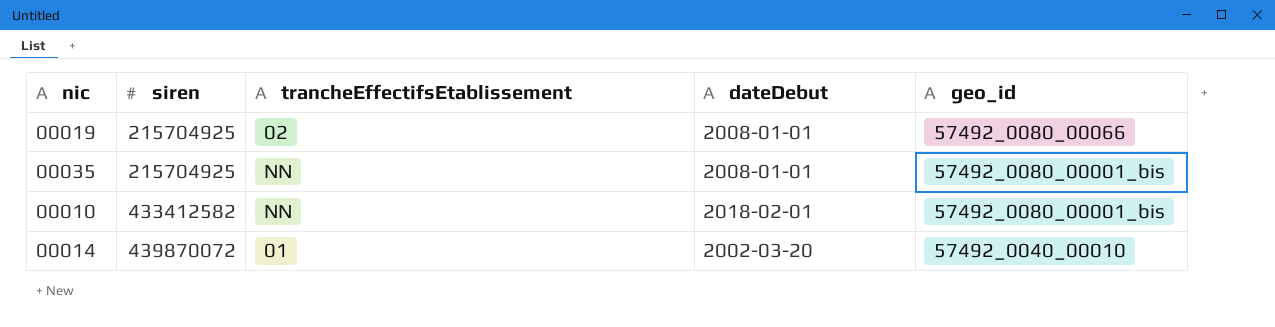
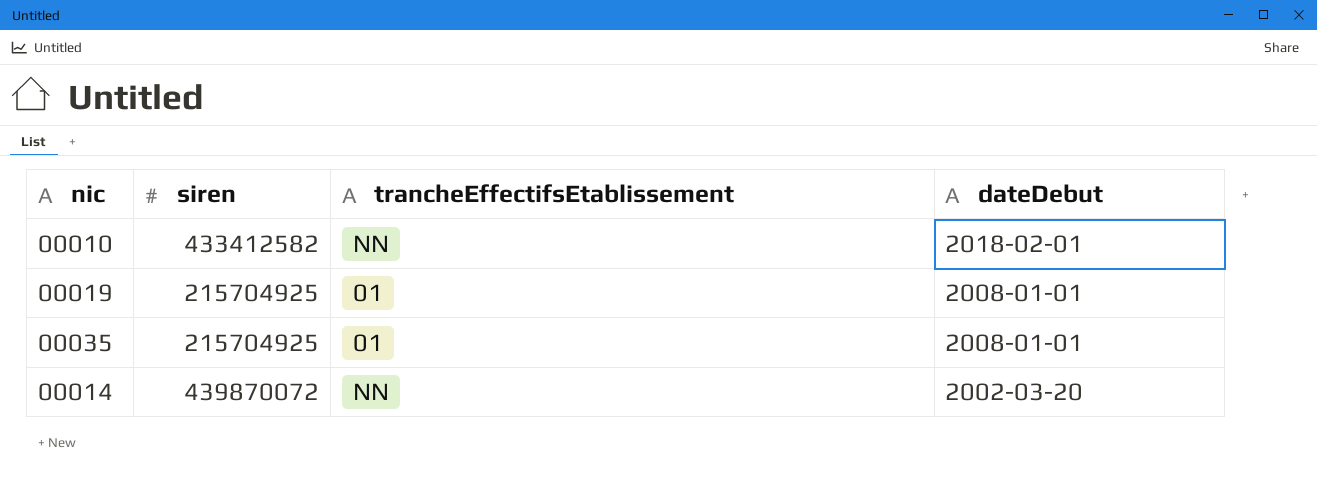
row order: siren ascending -> dateDebut descending
column geo_id | position: 5 -> none
00019 | trancheEffectifsEtablissement: 02 -> 01
00035 | trancheEffectifsEtablissement: NN -> 01
00014 | trancheEffectifsEtablissement: 01 -> NN

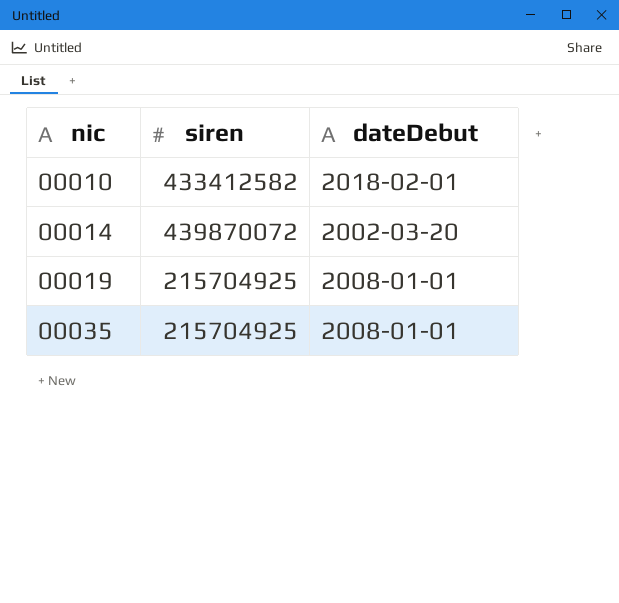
row order: dateDebut descending -> nic ascending
column trancheEffectifsEtablissement | position: 3 -> none

